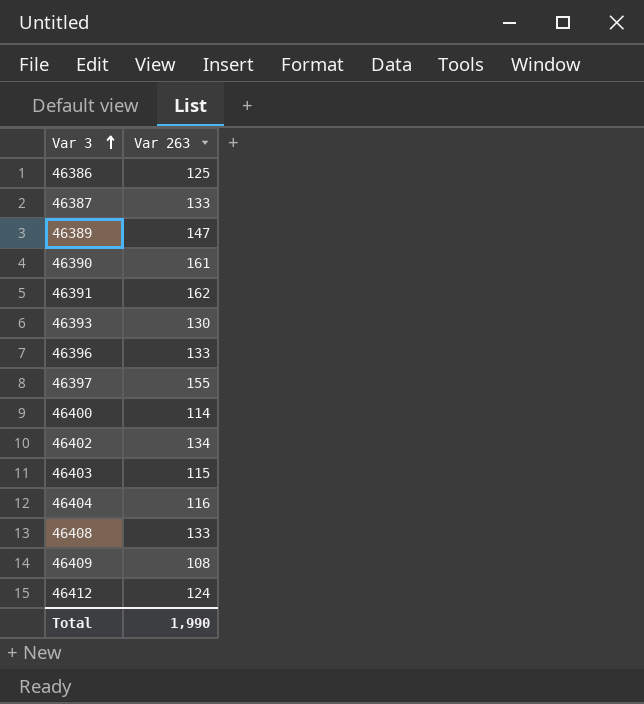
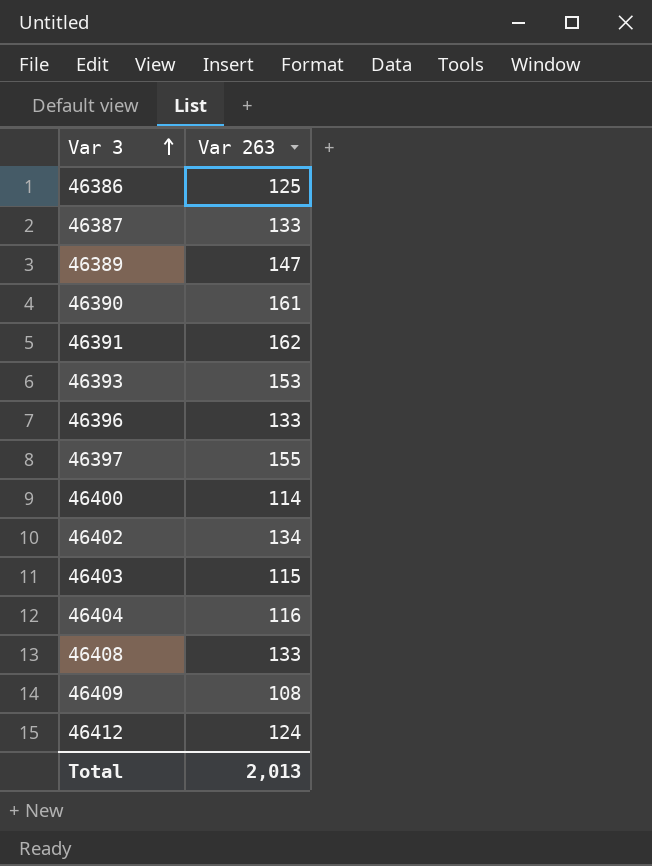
46393 | Var 263: 130 -> 153
Total | Var 263: 1,990 -> 2,013

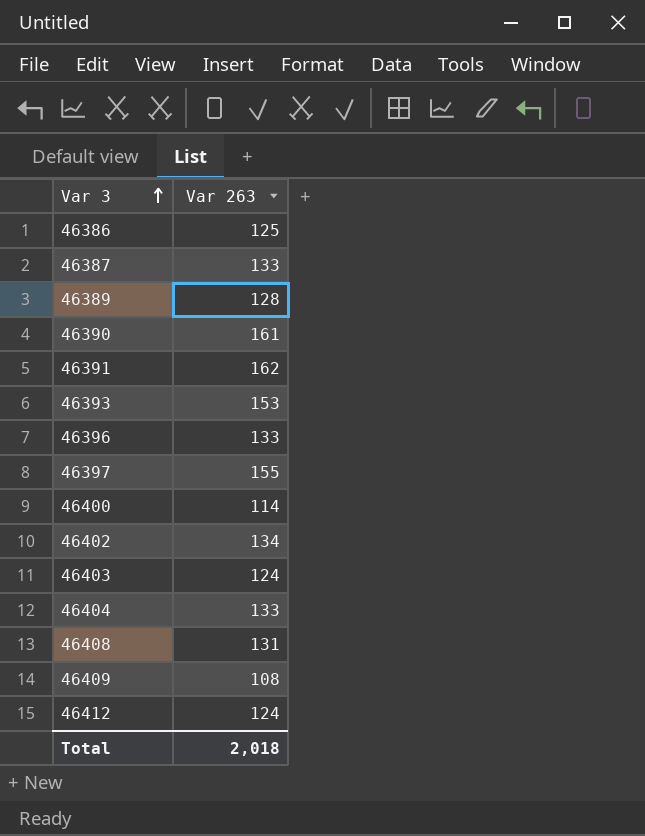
46389 | Var 263: 147 -> 128
46403 | Var 263: 115 -> 124
46404 | Var 263: 116 -> 133
46408 | Var 263: 133 -> 131
Total | Var 263: 2,013 -> 2,018

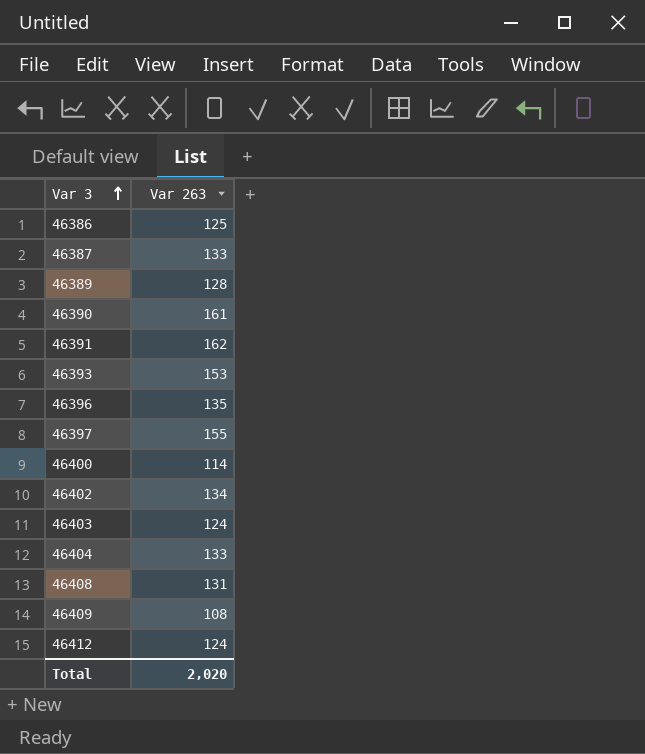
46396 | Var 263: 133 -> 135
Total | Var 263: 2,018 -> 2,020

